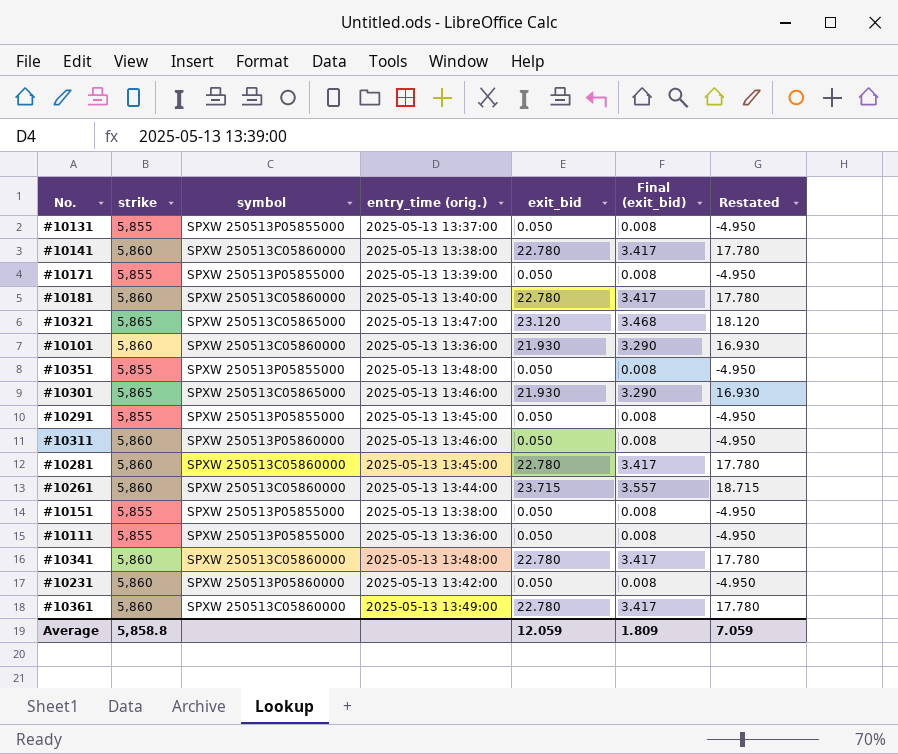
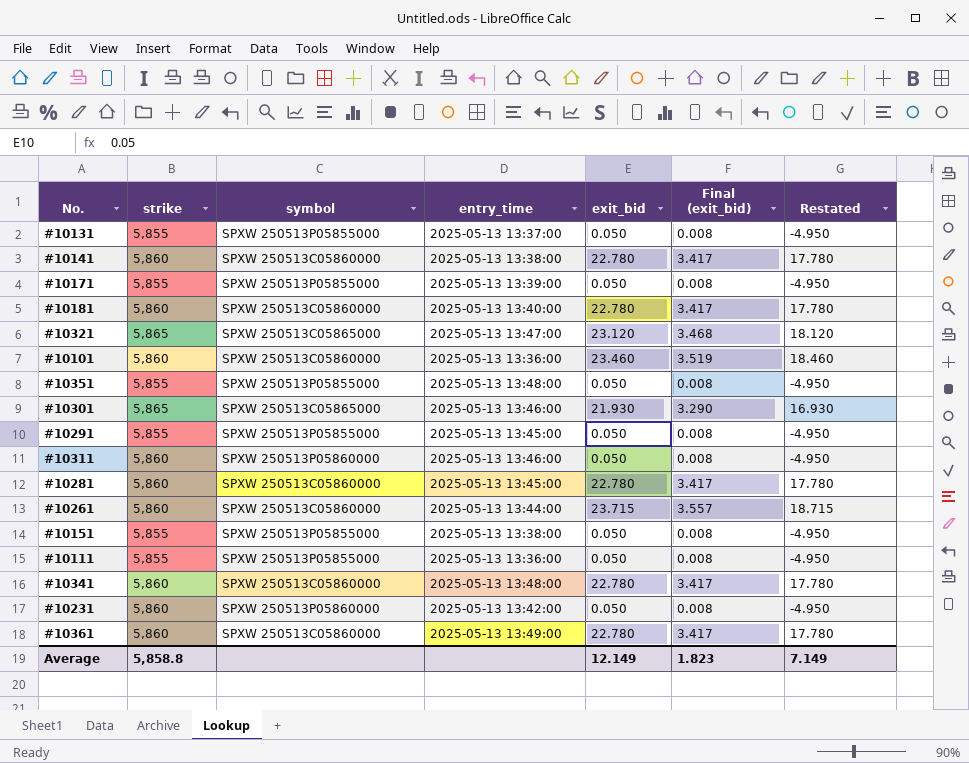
column name: entry_time (orig.) -> entry_time
#10101 | exit_bid: 21.930 -> 23.460
#10101 | Final (exit_bid): 3.290 -> 3.519
#10101 | Restated: 16.930 -> 18.460
Average | exit_bid: 12.059 -> 12.149
Average | Final (exit_bid): 1.809 -> 1.823
Average | Restated: 7.059 -> 7.149

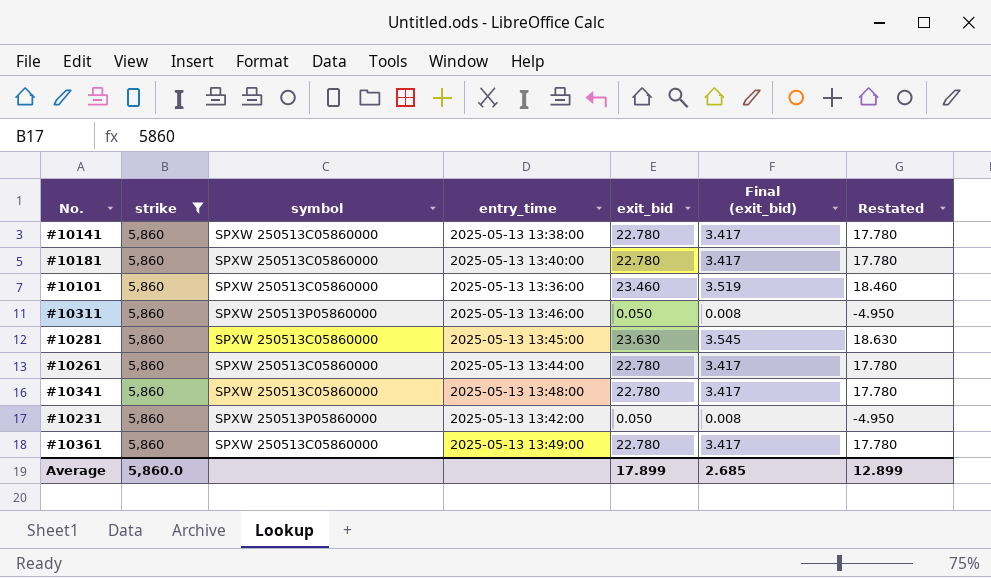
filter: none -> strike = 5,860
#10281 | exit_bid: 22.780 -> 23.630
#10281 | Final (exit_bid): 3.417 -> 3.545
#10281 | Restated: 17.780 -> 18.630
#10261 | exit_bid: 23.715 -> 22.780
#10261 | Final (exit_bid): 3.557 -> 3.417
#10261 | Restated: 18.715 -> 17.780
Average | strike: 5,858.8 -> 5,860.0
Average | exit_bid: 12.149 -> 17.899
Average | Final (exit_bid): 1.823 -> 2.685
Average | Restated: 7.149 -> 12.899

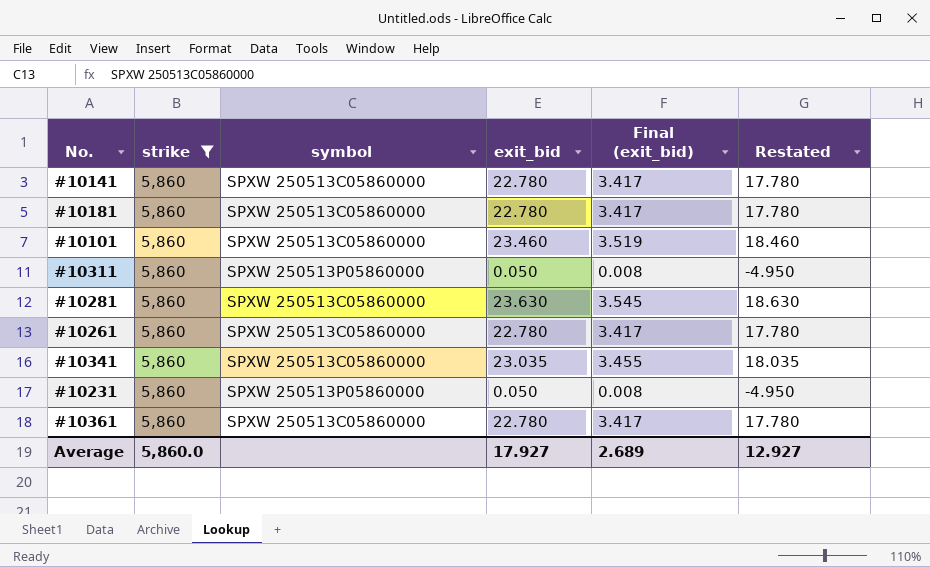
column entry_time | position: 4 -> none
#10341 | exit_bid: 22.780 -> 23.035
#10341 | Final (exit_bid): 3.417 -> 3.455
#10341 | Restated: 17.780 -> 18.035
Average | exit_bid: 17.899 -> 17.927
Average | Final (exit_bid): 2.685 -> 2.689
Average | Restated: 12.899 -> 12.927

